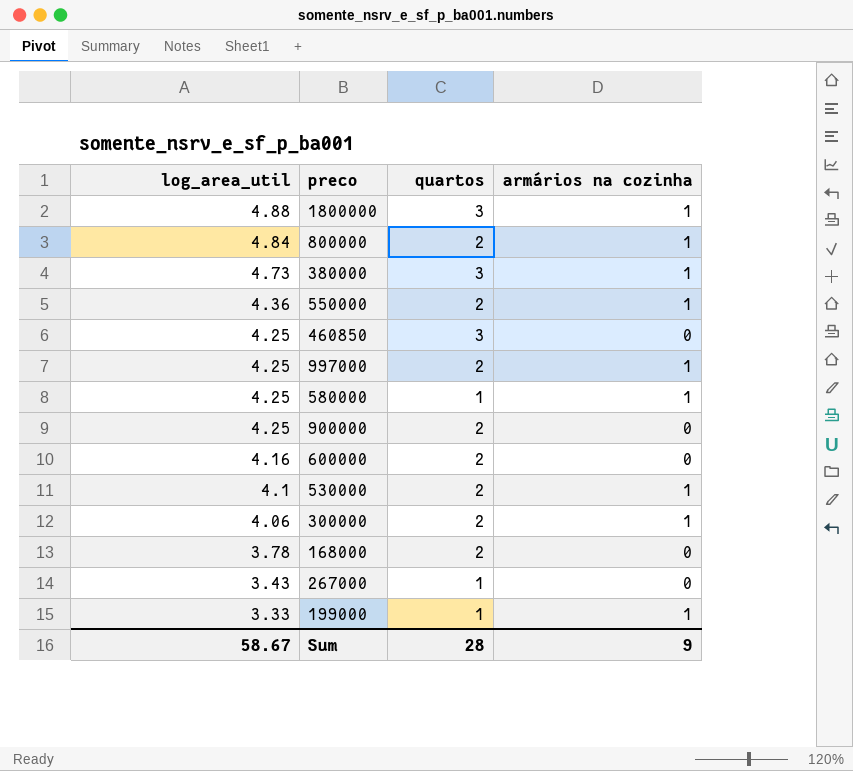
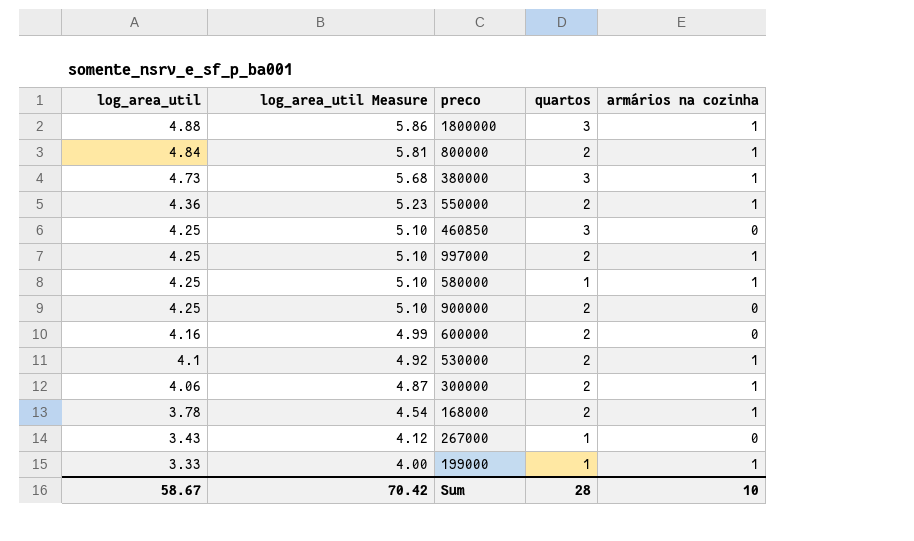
column log_area_util Measure | formula: none -> [log_area_util] * 1.2
168000 | armários na cozinha: 0 -> 1
Sum | armários na cozinha: 9 -> 10

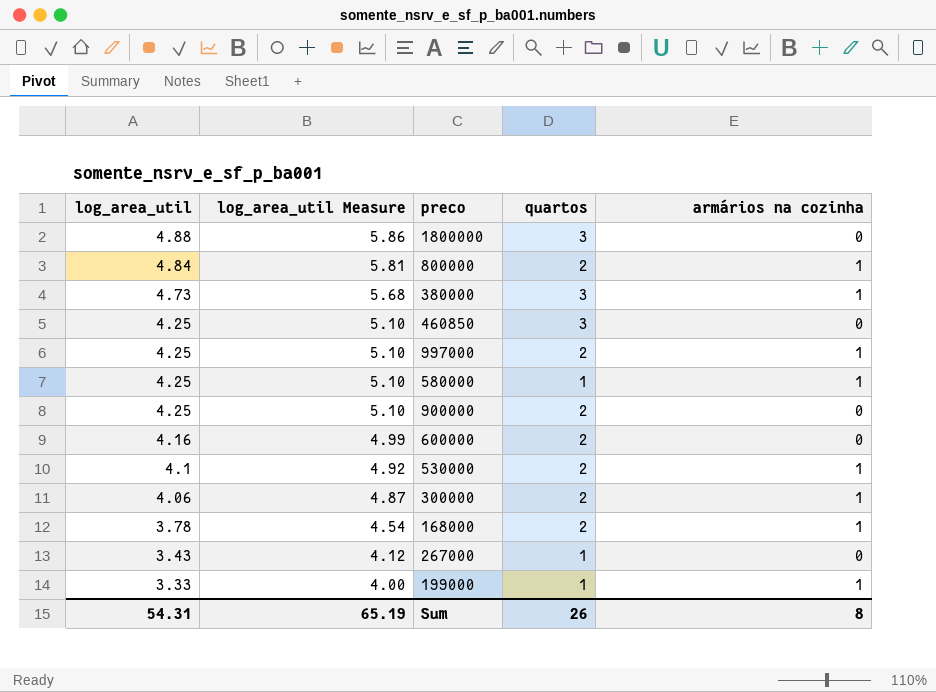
row 550000: 4.36 | 5.23 | 2 | 1 -> none
1800000 | armários na cozinha: 1 -> 0
Sum | log_area_util: 58.67 -> 54.31
Sum | log_area_util Measure: 70.42 -> 65.19
Sum | quartos: 28 -> 26
Sum | armários na cozinha: 10 -> 8

